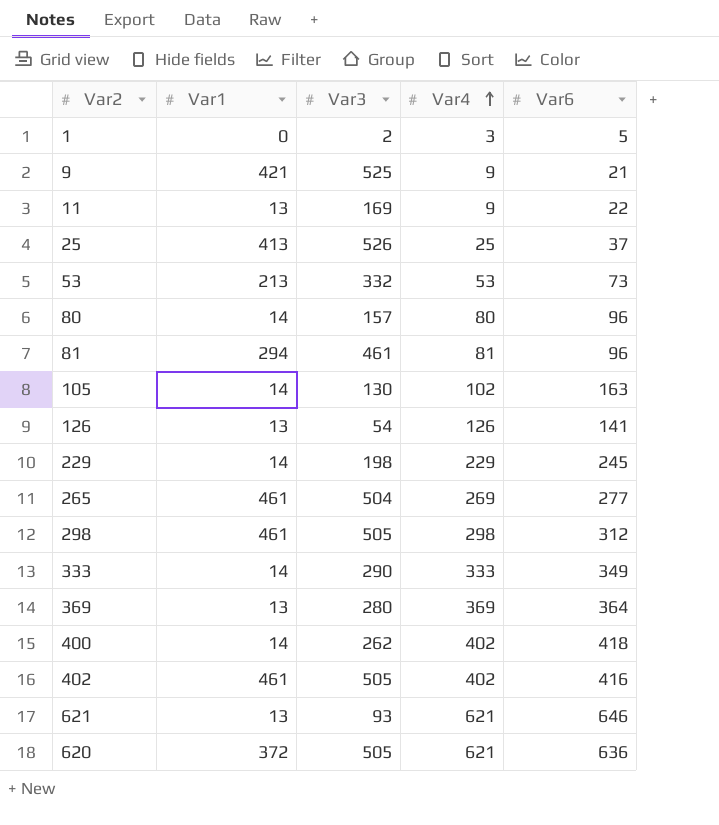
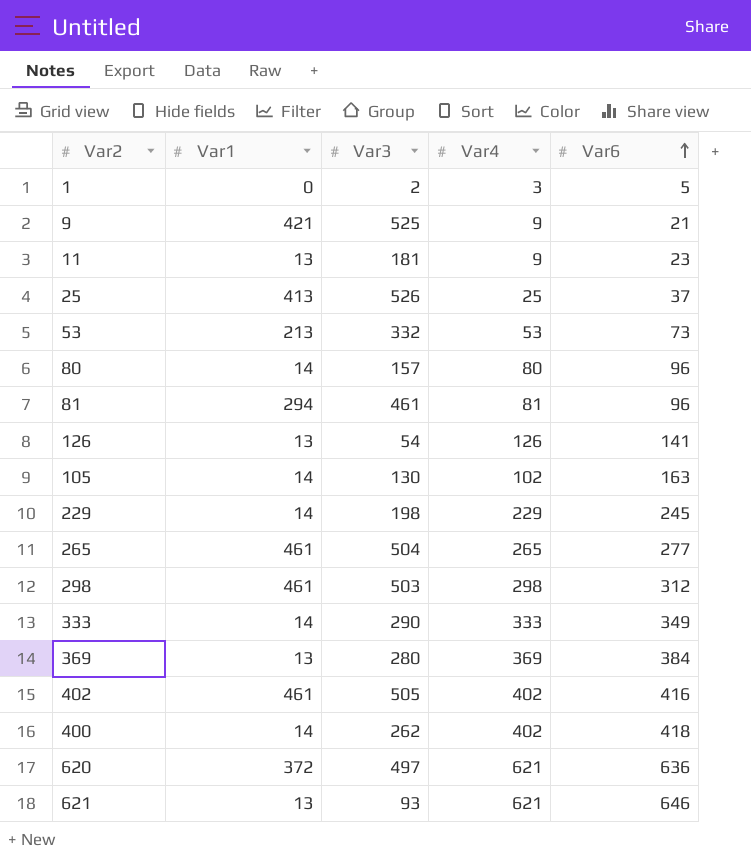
row order: Var4 ascending -> Var6 ascending
11 | Var3: 169 -> 181
11 | Var6: 22 -> 23
265 | Var4: 269 -> 265
298 | Var3: 505 -> 503
369 | Var6: 364 -> 384
620 | Var3: 505 -> 497

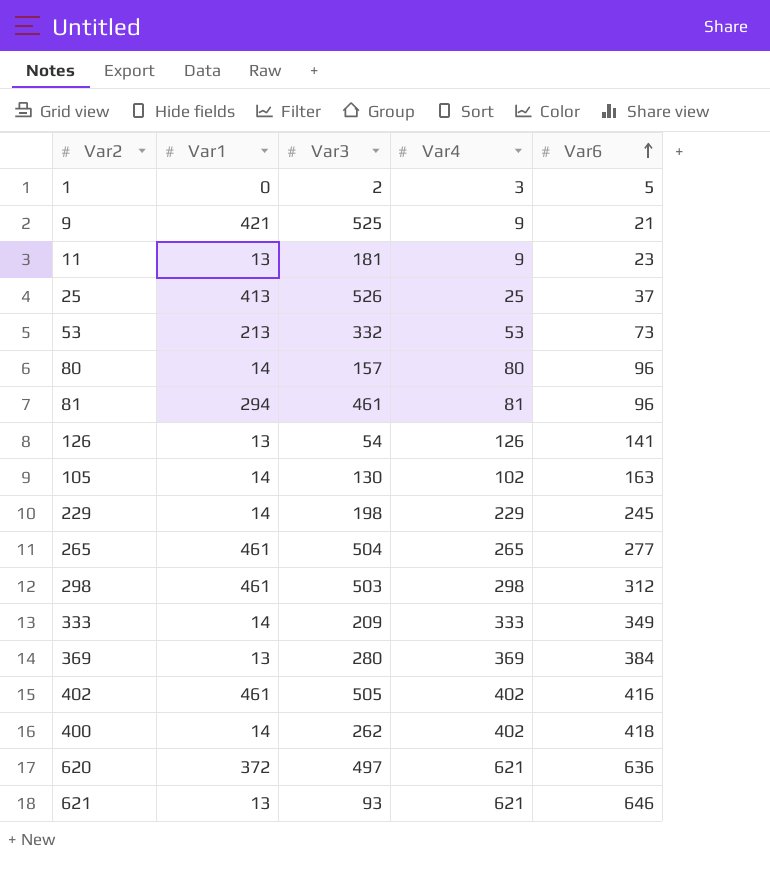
333 | Var3: 290 -> 209

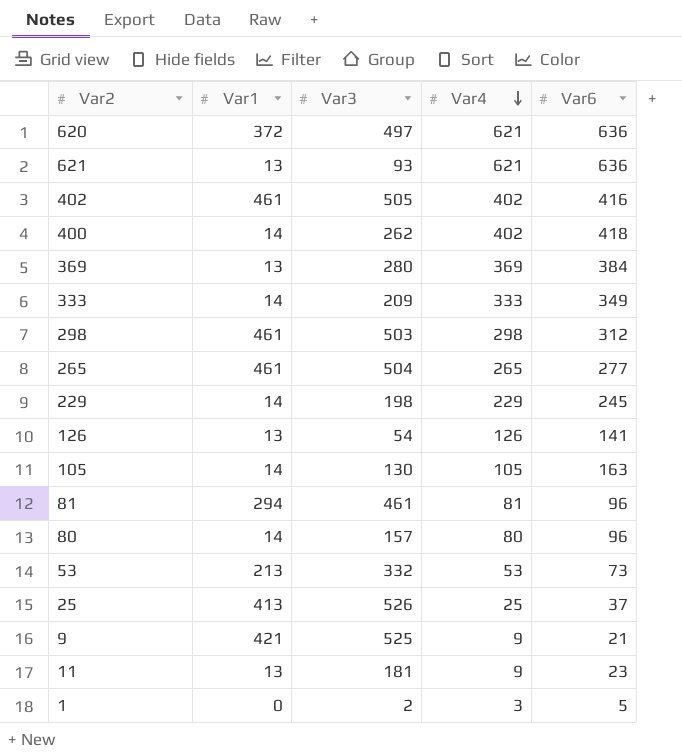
row order: Var6 ascending -> Var4 descending
621 | Var6: 646 -> 636
105 | Var4: 102 -> 105

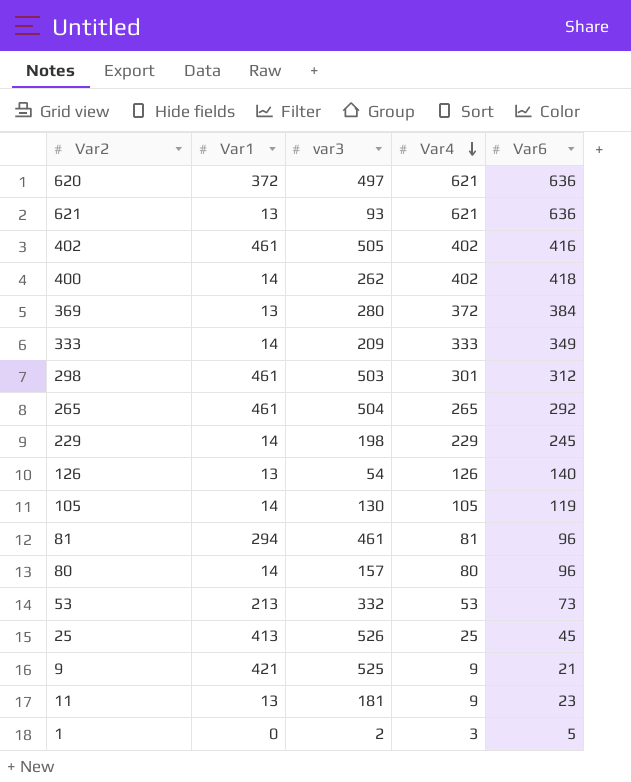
column name: Var3 -> var3
369 | Var4: 369 -> 372
298 | Var4: 298 -> 301
265 | Var6: 277 -> 292
126 | Var6: 141 -> 140
105 | Var6: 163 -> 119
25 | Var6: 37 -> 45

